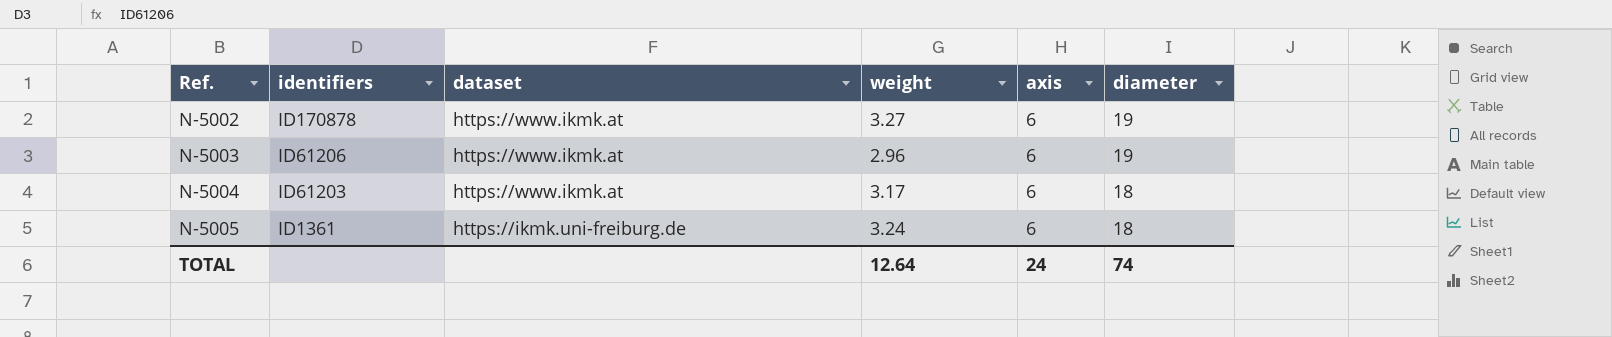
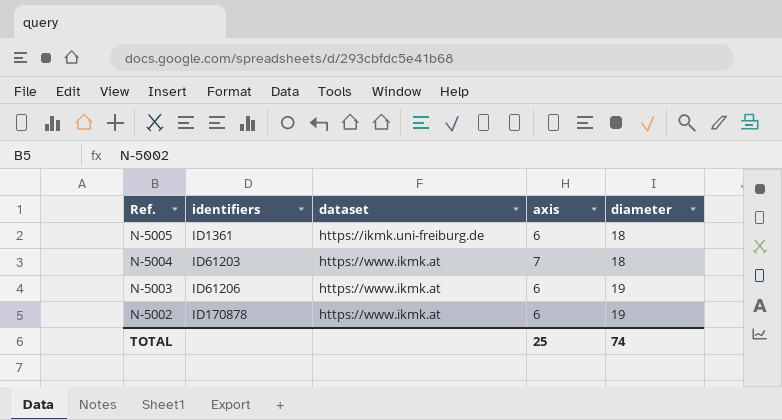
row order: Ref. ascending -> Ref. descending
column weight | position: 4 -> none
N-5004 | axis: 6 -> 7
TOTAL | axis: 24 -> 25

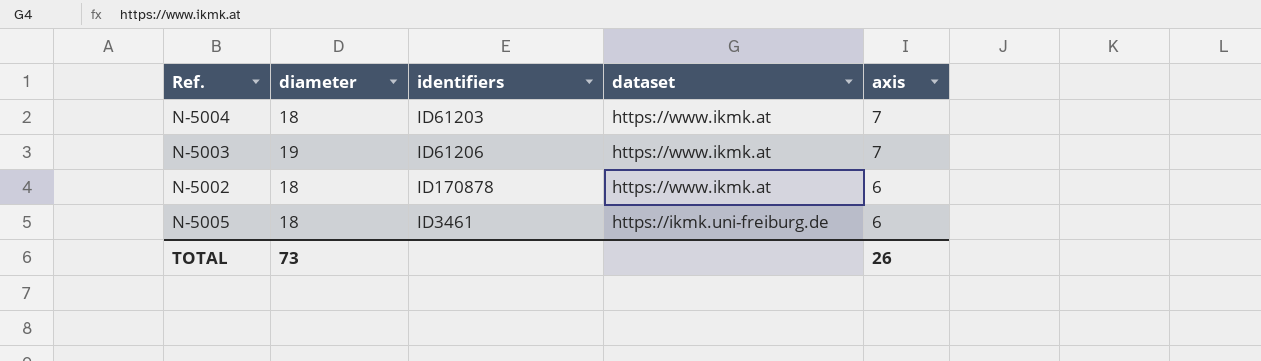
row order: Ref. descending -> dataset descending
column diameter | position: 5 -> 2
N-5003 | axis: 6 -> 7
N-5002 | diameter: 19 -> 18
N-5005 | identifiers: ID1361 -> ID3461
TOTAL | diameter: 74 -> 73
TOTAL | axis: 25 -> 26

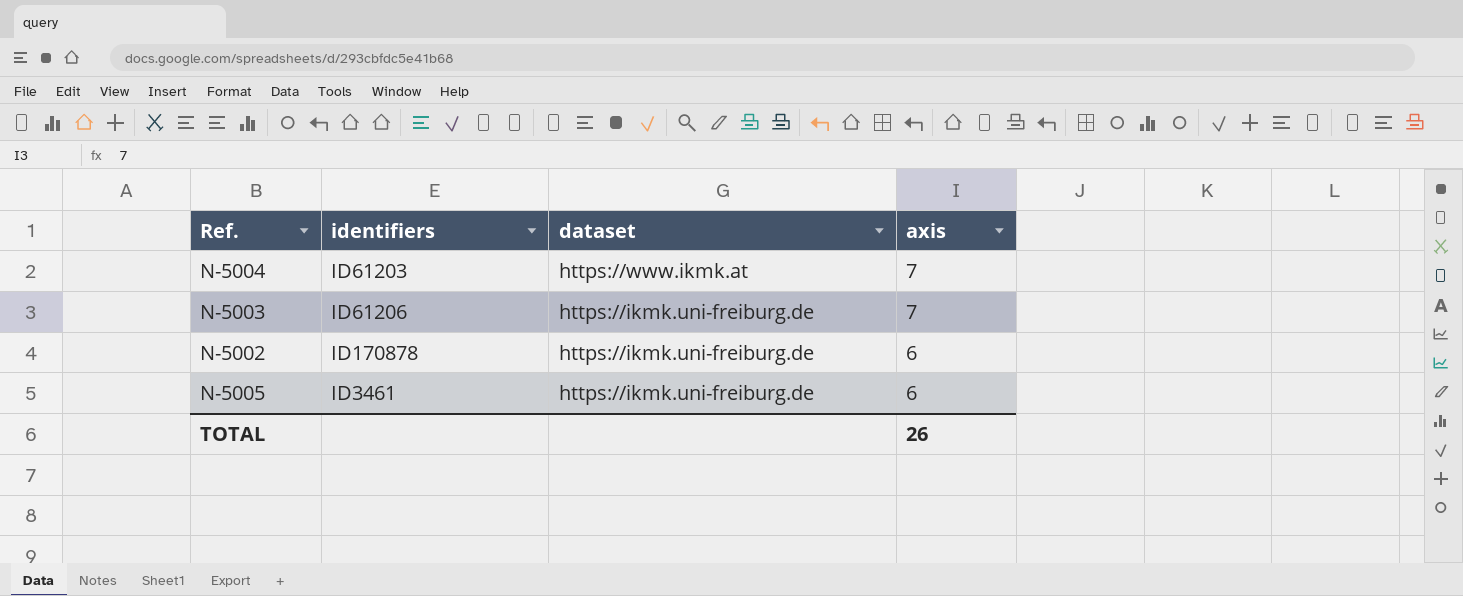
column diameter | position: 2 -> none
N-5003 | dataset: https://www.ikmk.at -> https://ikmk.uni-freiburg.de
N-5002 | dataset: https://www.ikmk.at -> https://ikmk.uni-freiburg.de

